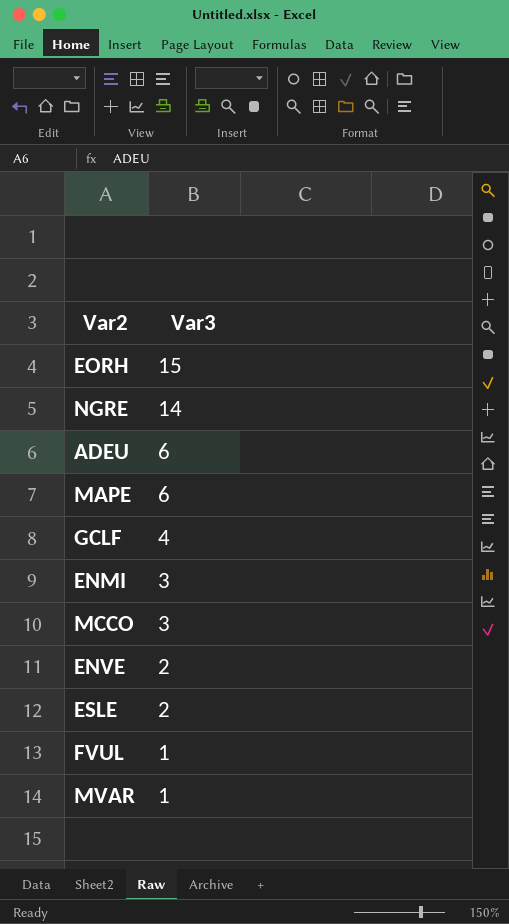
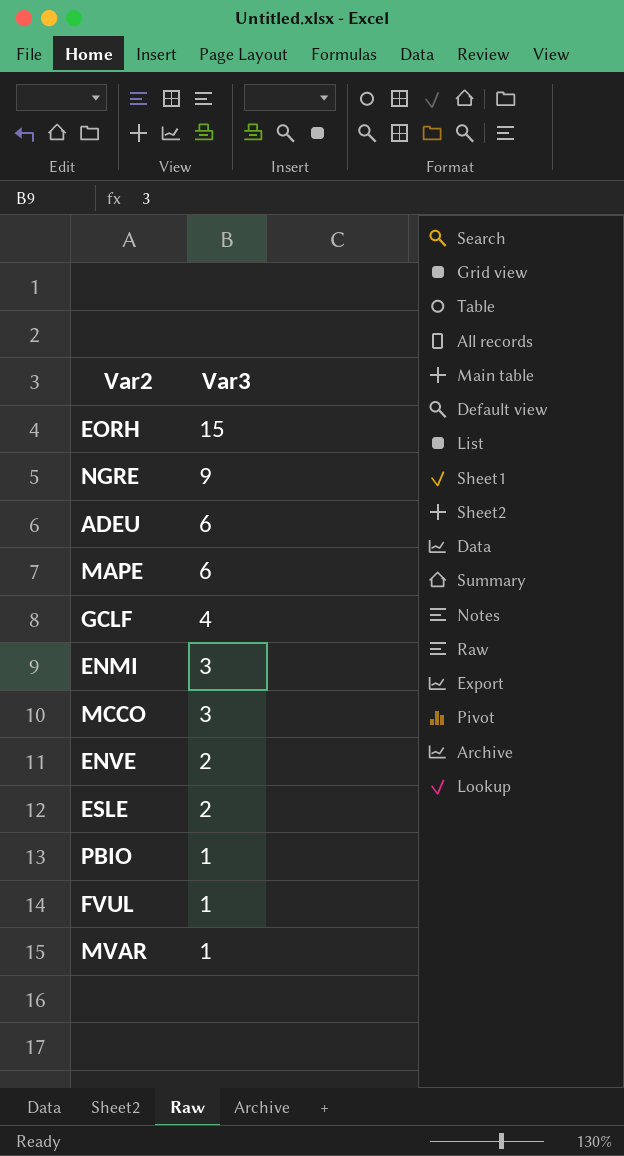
NGRE | Var3: 14 -> 9
row PBIO: none -> 1

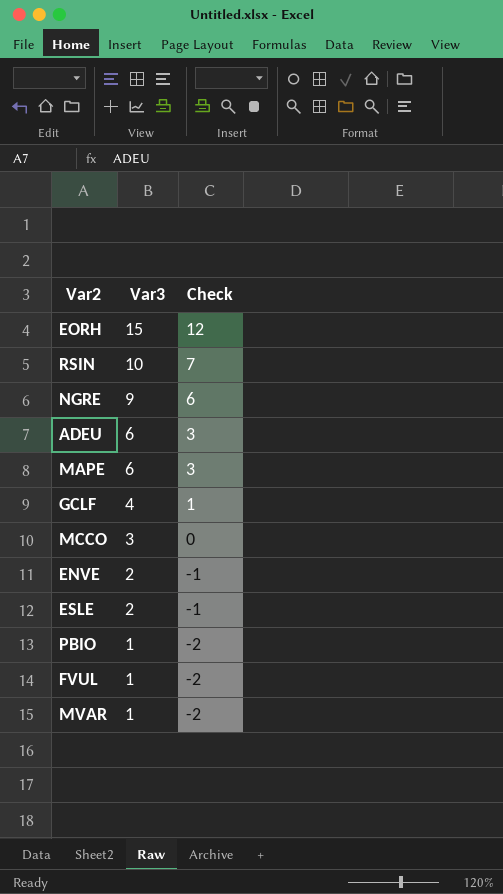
column Check | formula: none -> [Var3] - 3
row ENMI: 3 -> none
row RSIN: none -> 10 | 7

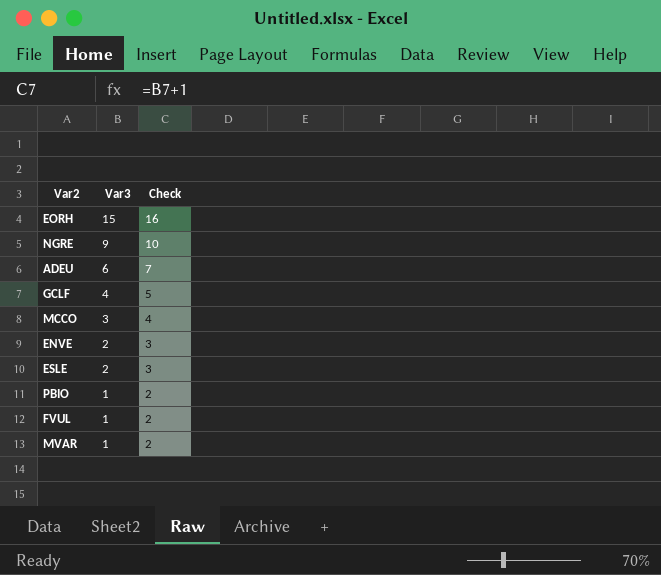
column Check | formula: [Var3] - 3 -> [Var3] + 1
row RSIN: 10 | 7 -> none
row MAPE: 6 | 3 -> none

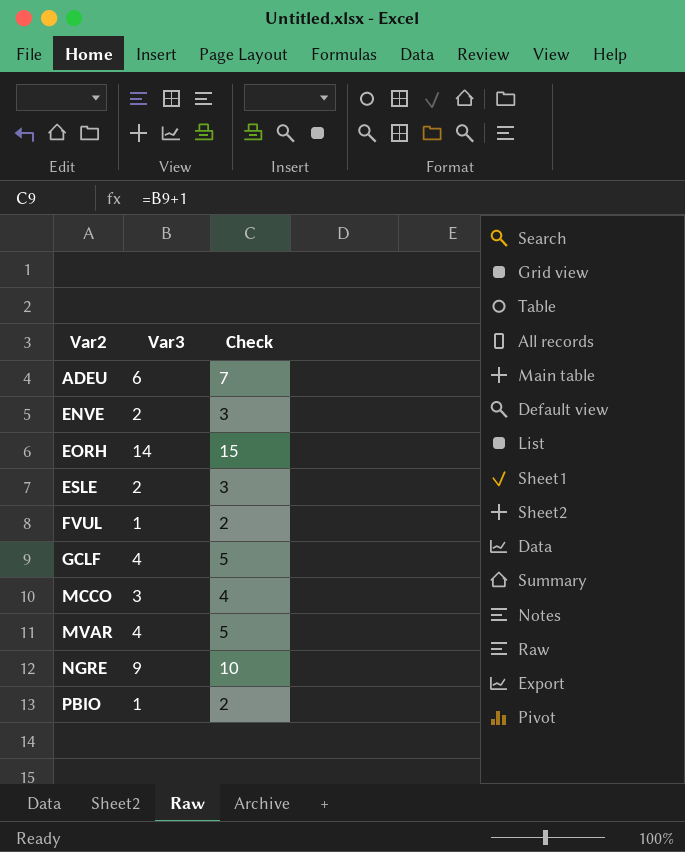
row order: Var3 descending -> Var2 ascending
EORH | Var3: 15 -> 14
EORH | Check: 16 -> 15
MVAR | Var3: 1 -> 4
MVAR | Check: 2 -> 5

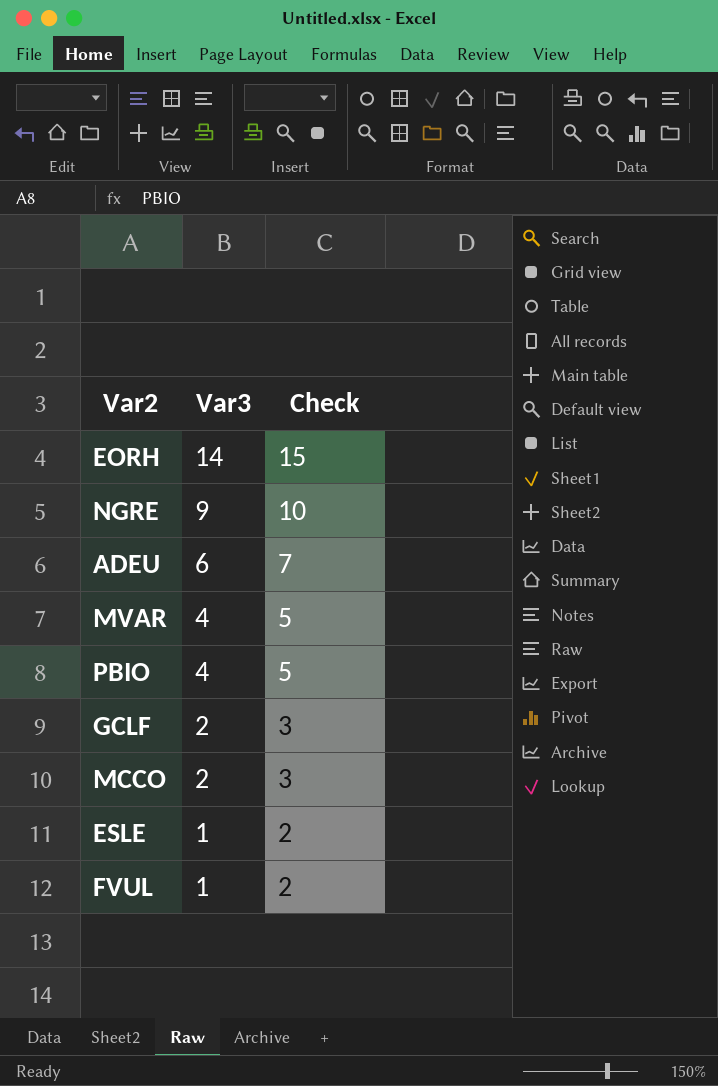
row order: Var2 ascending -> Var3 descending
row ENVE: 2 | 3 -> none
PBIO | Var3: 1 -> 4
PBIO | Check: 2 -> 5
GCLF | Var3: 4 -> 2
GCLF | Check: 5 -> 3
MCCO | Var3: 3 -> 2
MCCO | Check: 4 -> 3
ESLE | Var3: 2 -> 1
ESLE | Check: 3 -> 2

